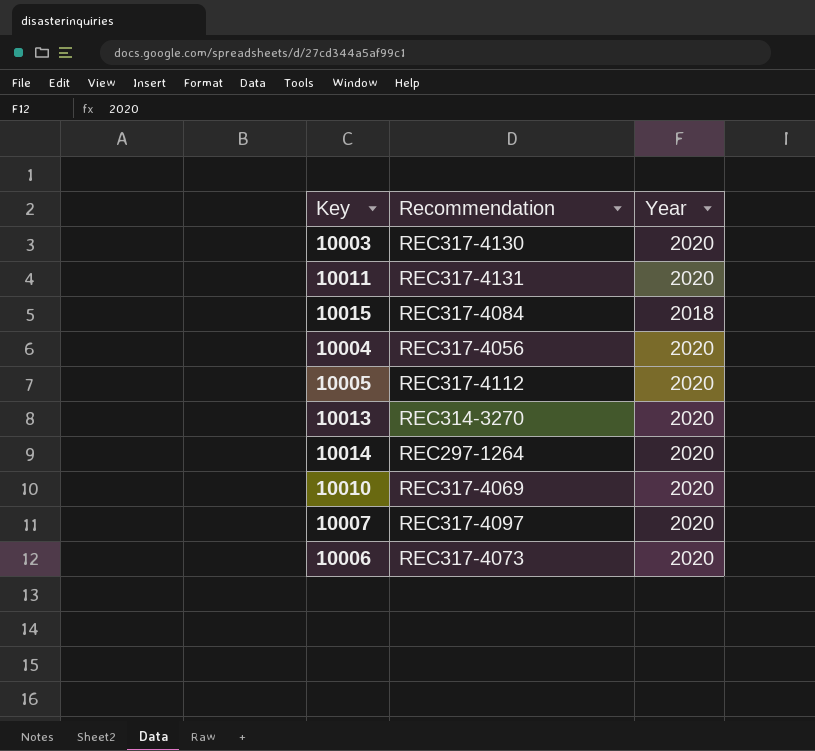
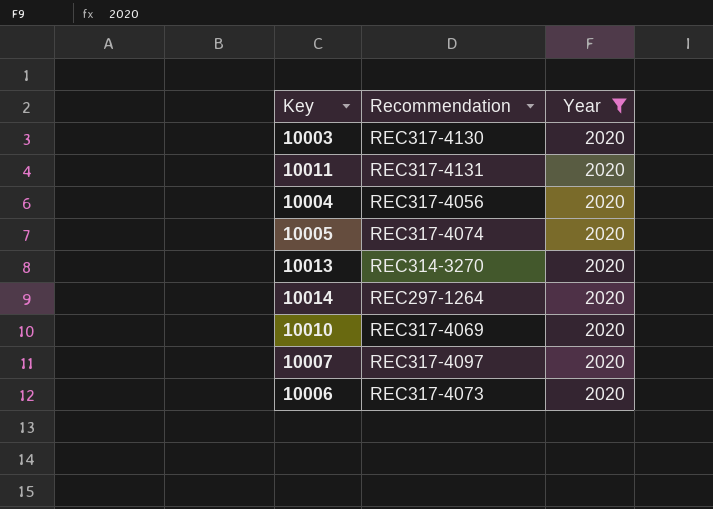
filter: none -> Year = 2020
10005 | Recommendation: REC317-4112 -> REC317-4074

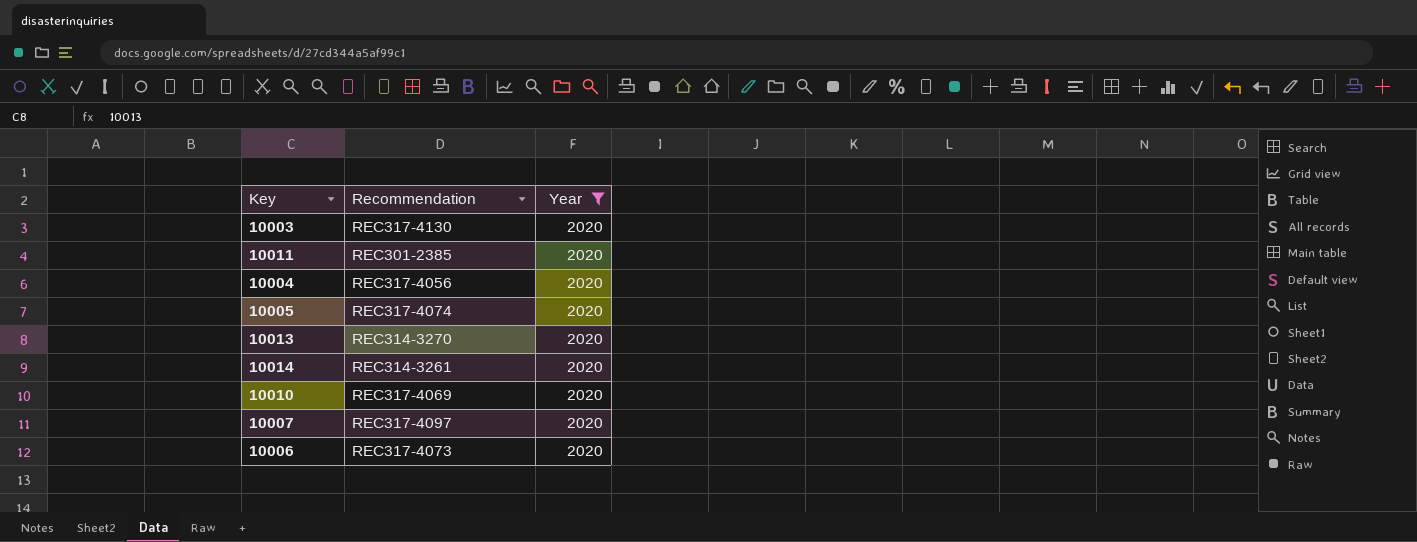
10011 | Recommendation: REC317-4131 -> REC301-2385
10014 | Recommendation: REC297-1264 -> REC314-3261

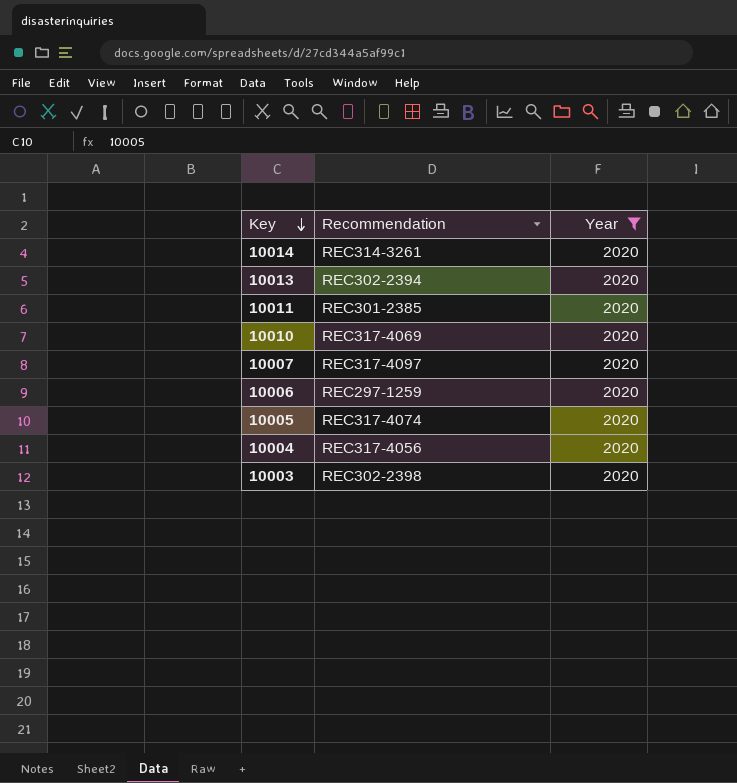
row order: none -> Key descending
10013 | Recommendation: REC314-3270 -> REC302-2394
10006 | Recommendation: REC317-4073 -> REC297-1259
10003 | Recommendation: REC317-4130 -> REC302-2398

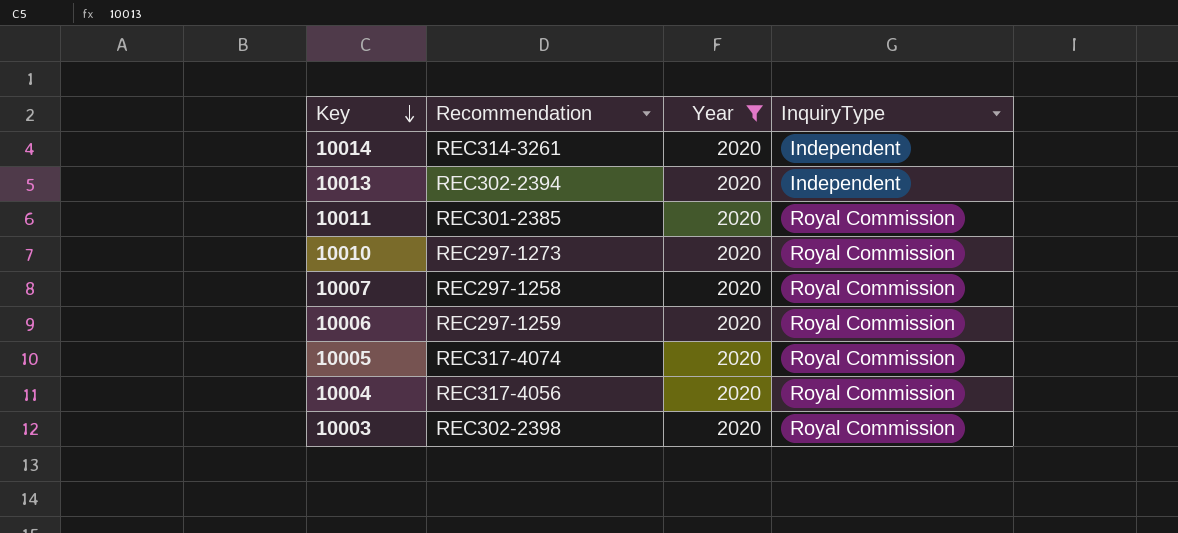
column InquiryType | position: none -> 4
10010 | Recommendation: REC317-4069 -> REC297-1273
10007 | Recommendation: REC317-4097 -> REC297-1258

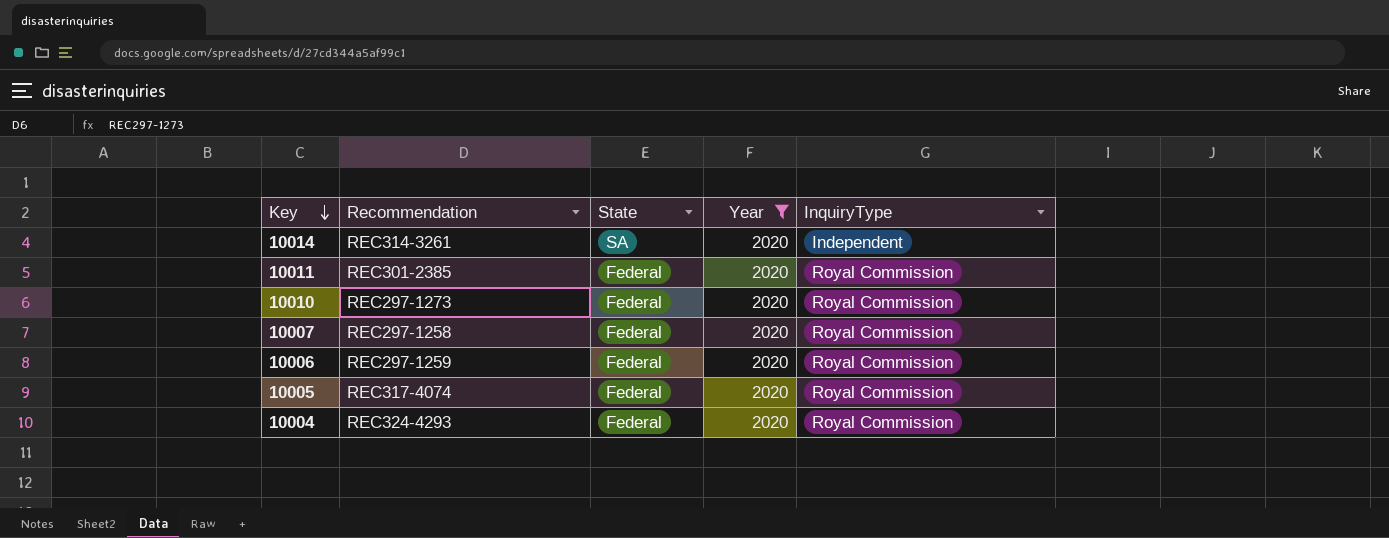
column State | position: none -> 3
row 10013: REC302-2394 | 2020 | Independent -> none
row 10003: REC302-2398 | 2020 | Royal Commission -> none
10004 | Recommendation: REC317-4056 -> REC324-4293

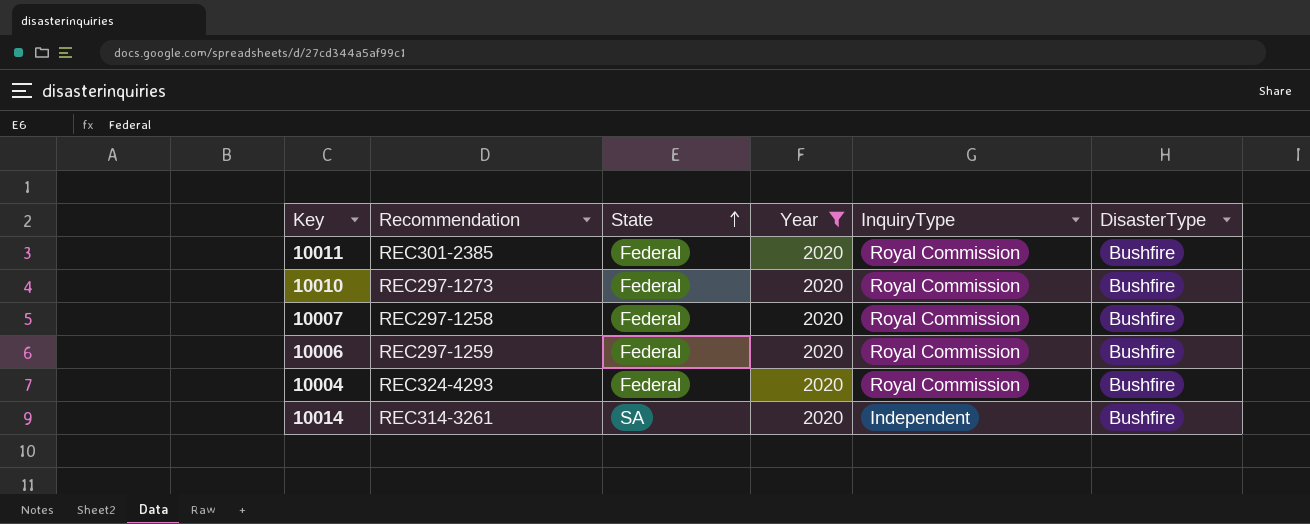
row order: Key descending -> State ascending
column DisasterType | position: none -> 6
row 10005: REC317-4074 | Federal | 2020 | Royal Commission -> none

